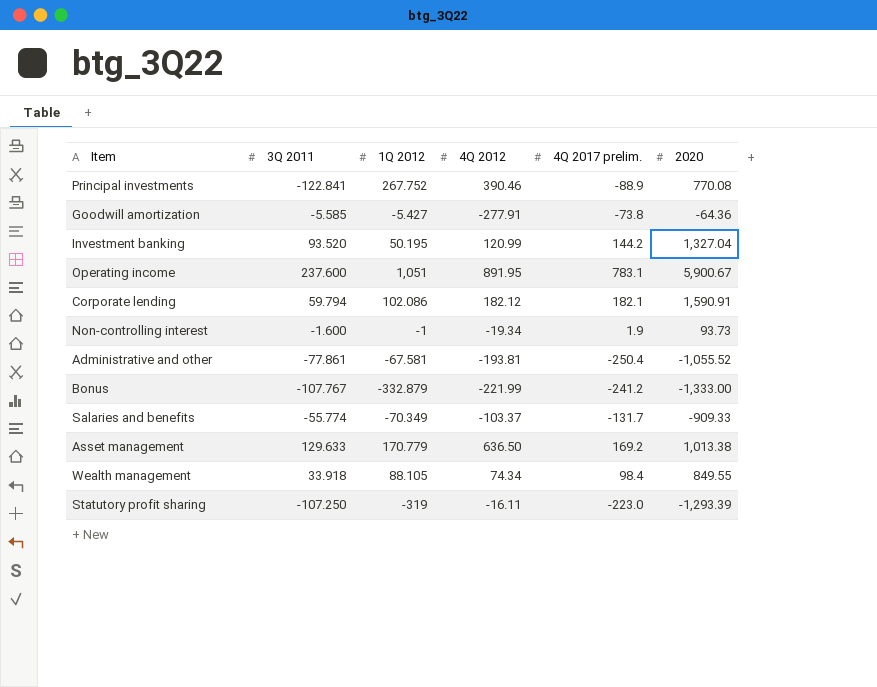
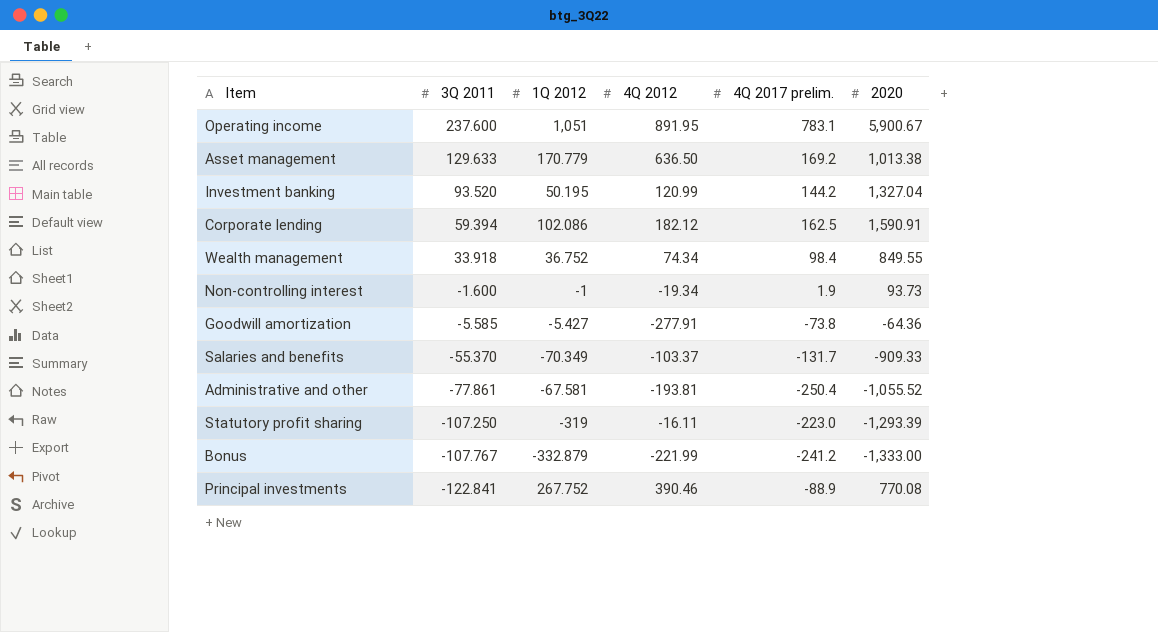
row order: none -> 3Q 2011 descending
Corporate lending | 3Q 2011: 59.794 -> 59.394
Corporate lending | 4Q 2017 prelim.: 182.1 -> 162.5
Wealth management | 1Q 2012: 88.105 -> 36.752
Salaries and benefits | 3Q 2011: -55.774 -> -55.370

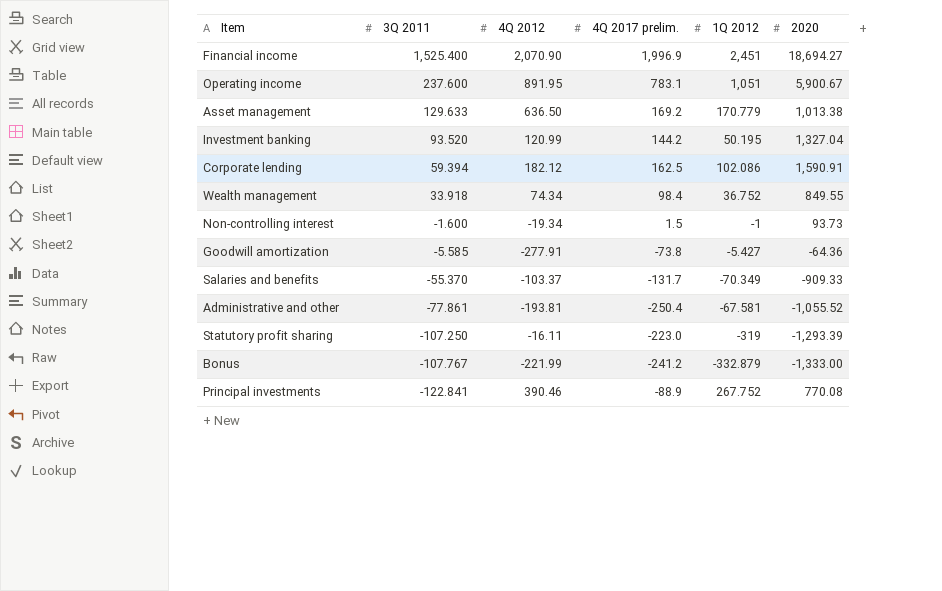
column 1Q 2012 | position: 3 -> 5
row Financial income: none -> 1,525.400 | 2,070.90 | 1,996.9 | 2,451 | 18,694.27
Non-controlling interest | 4Q 2017 prelim.: 1.9 -> 1.5

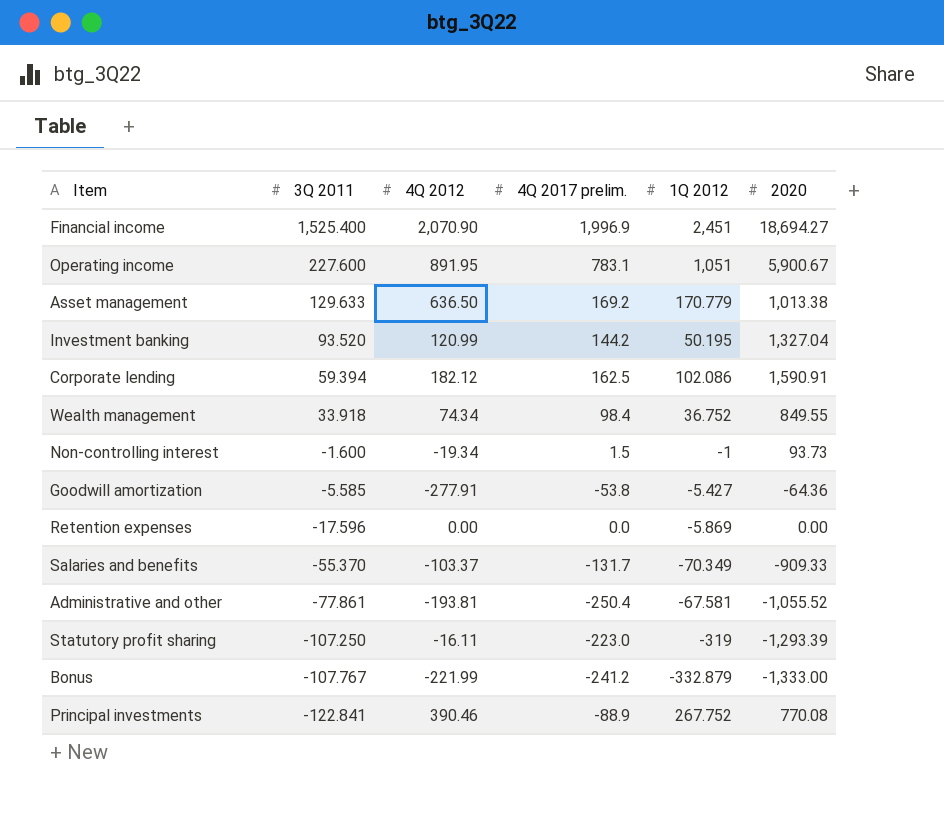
Operating income | 3Q 2011: 237.600 -> 227.600
Goodwill amortization | 4Q 2017 prelim.: -73.8 -> -53.8
row Retention expenses: none -> -17.596 | 0.00 | 0.0 | -5.869 | 0.00

